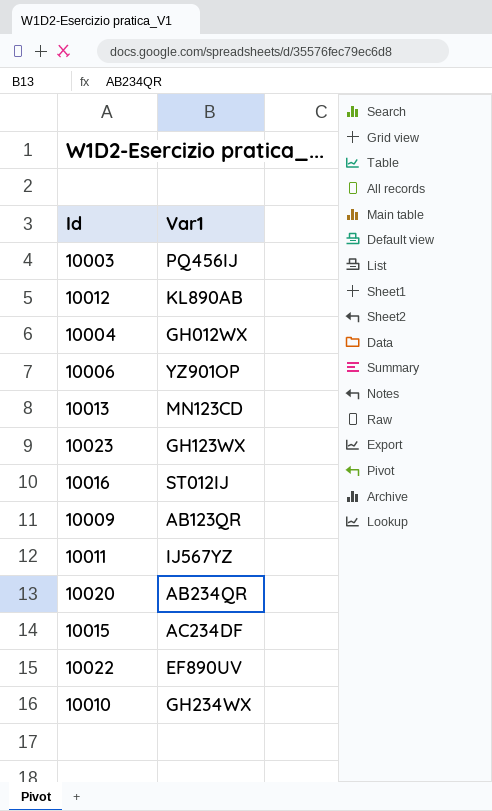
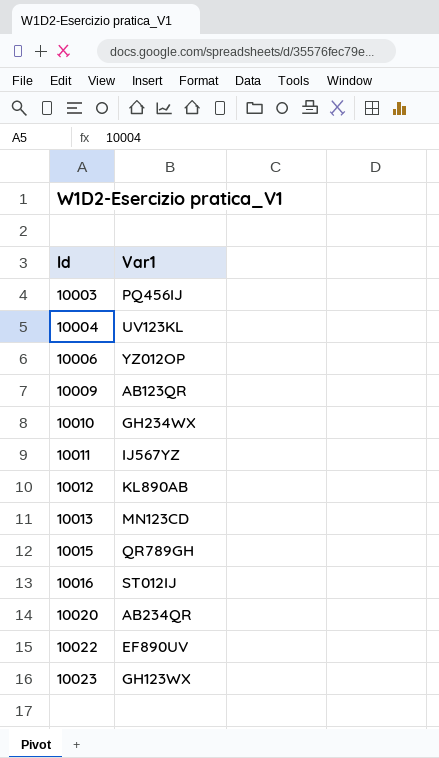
row order: none -> Id ascending
10004 | Var1: GH012WX -> UV123KL
10006 | Var1: YZ901OP -> YZ012OP
10015 | Var1: AC234DF -> QR789GH

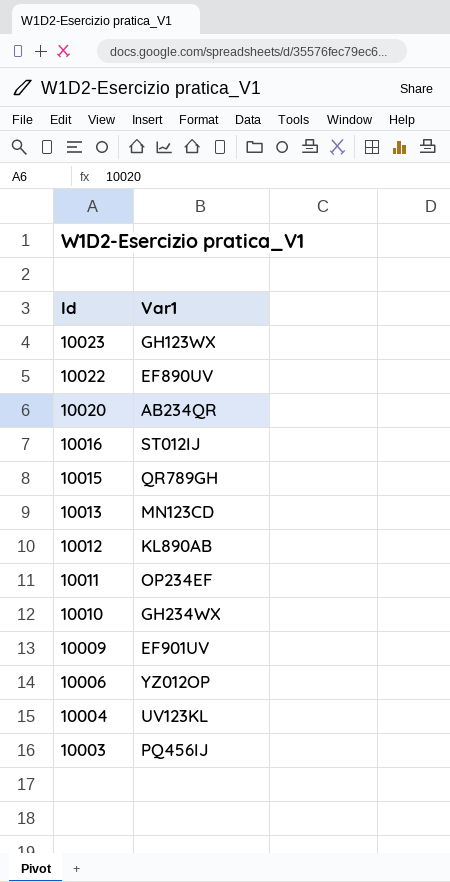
row order: Id ascending -> Id descending
10011 | Var1: IJ567YZ -> OP234EF
10009 | Var1: AB123QR -> EF901UV

